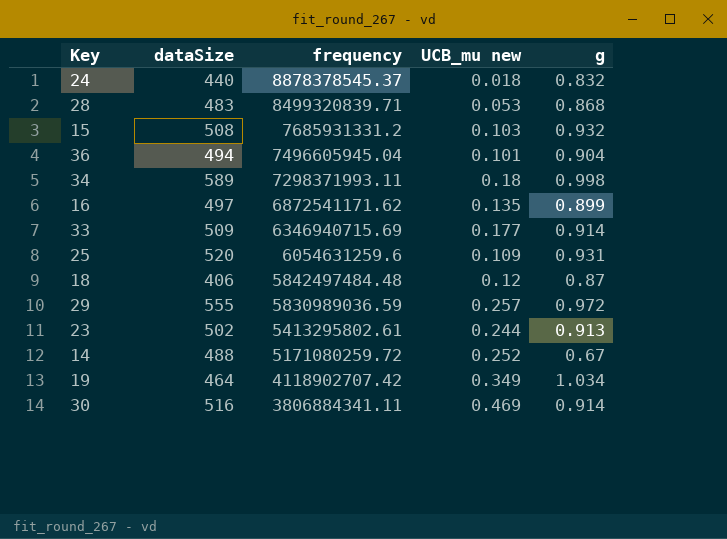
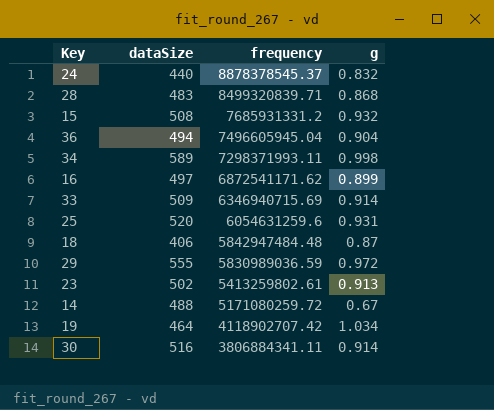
column UCB_mu new | position: 4 -> none
18 | frequency: 5842497484.48 -> 5842947484.48
23 | frequency: 5413295802.61 -> 5413259802.61

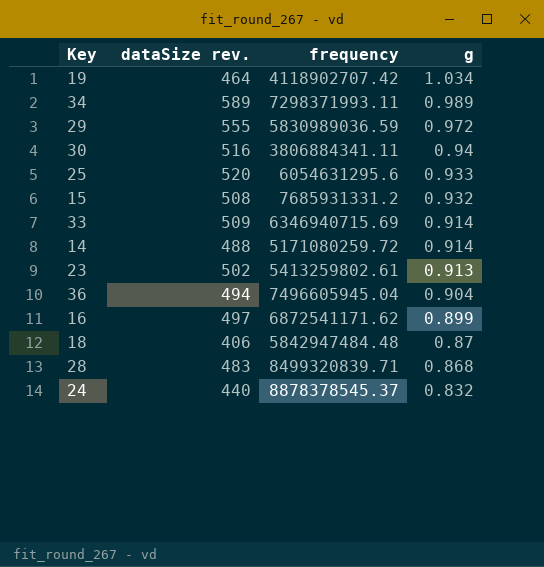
row order: frequency descending -> g descending
column name: dataSize -> dataSize rev.
34 | g: 0.998 -> 0.989
30 | g: 0.914 -> 0.94
25 | frequency: 6054631259.6 -> 6054631295.6
25 | g: 0.931 -> 0.933
14 | g: 0.67 -> 0.914

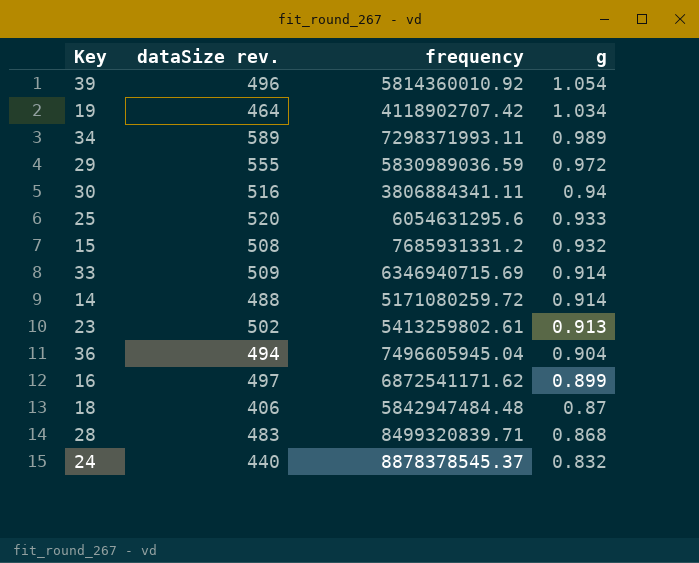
row 39: none -> 496 | 5814360010.92 | 1.054

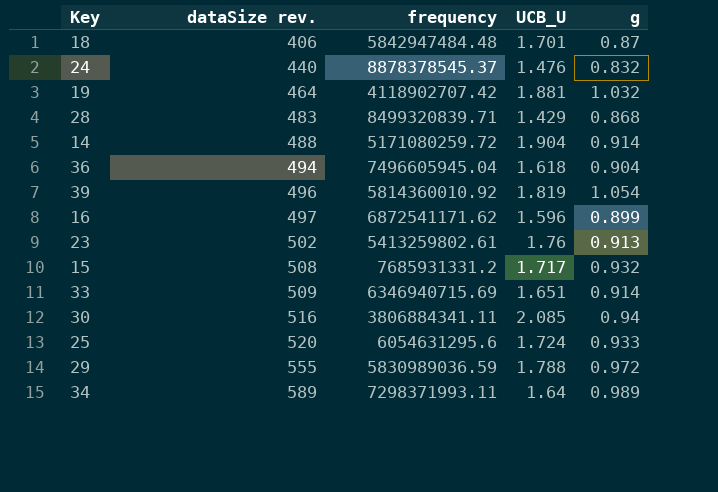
row order: g descending -> dataSize rev. ascending
column UCB_U | position: none -> 4
19 | g: 1.034 -> 1.032

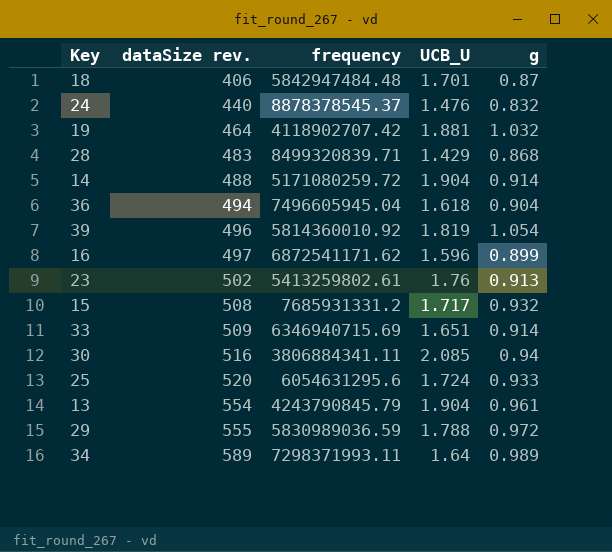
row 13: none -> 554 | 4243790845.79 | 1.904 | 0.961

